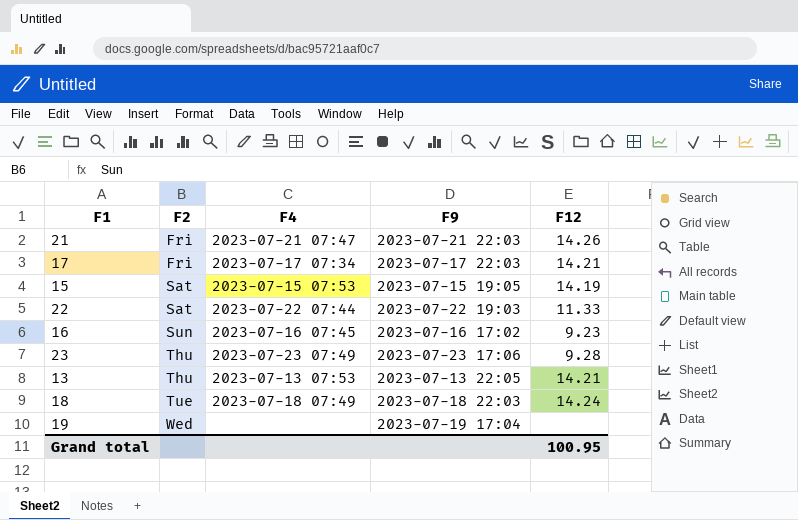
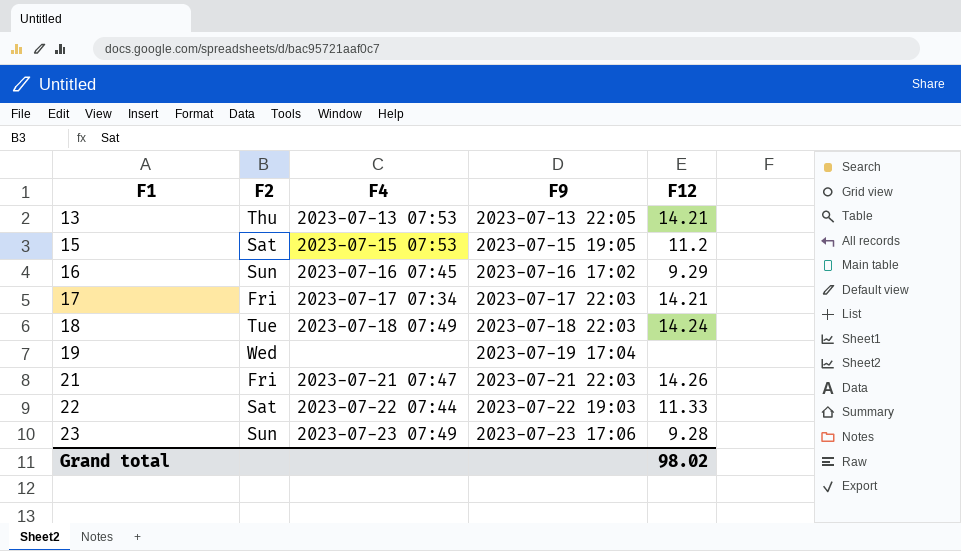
row order: F2 ascending -> F1 ascending
15 | F12: 14.19 -> 11.2
16 | F12: 9.23 -> 9.29
23 | F2: Thu -> Sun
Grand total | F12: 100.95 -> 98.02

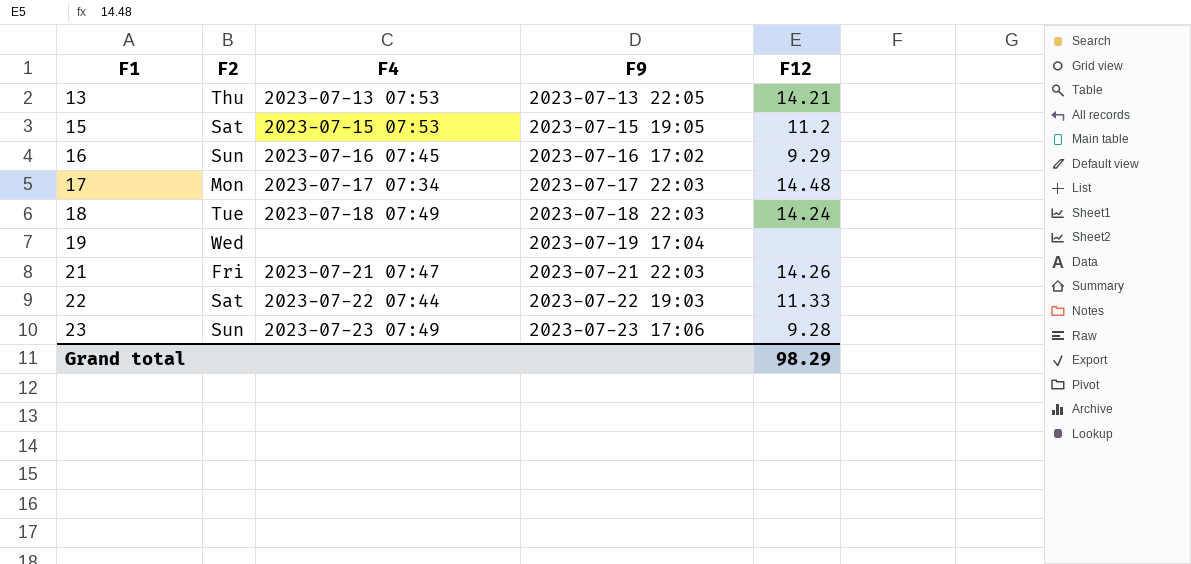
17 | F2: Fri -> Mon
17 | F12: 14.21 -> 14.48
Grand total | F12: 98.02 -> 98.29

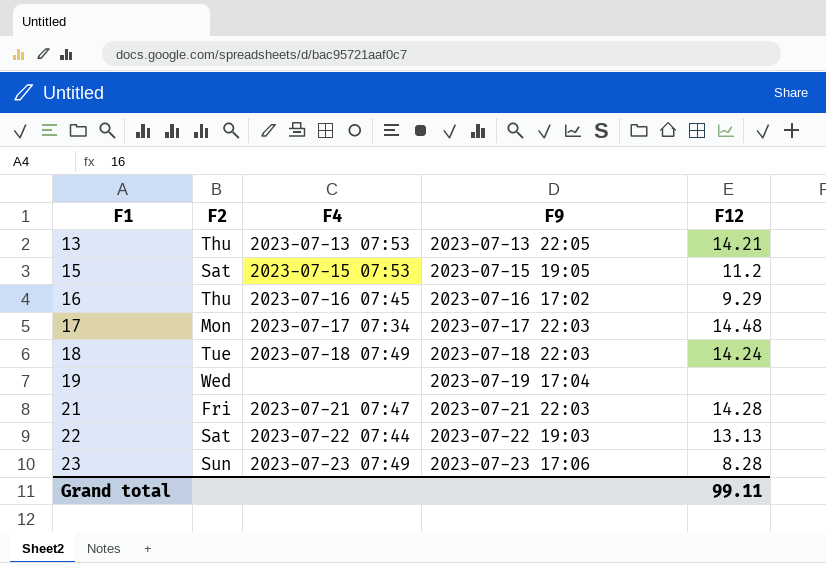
16 | F2: Sun -> Thu
21 | F12: 14.26 -> 14.28
22 | F12: 11.33 -> 13.13
23 | F12: 9.28 -> 8.28
Grand total | F12: 98.29 -> 99.11

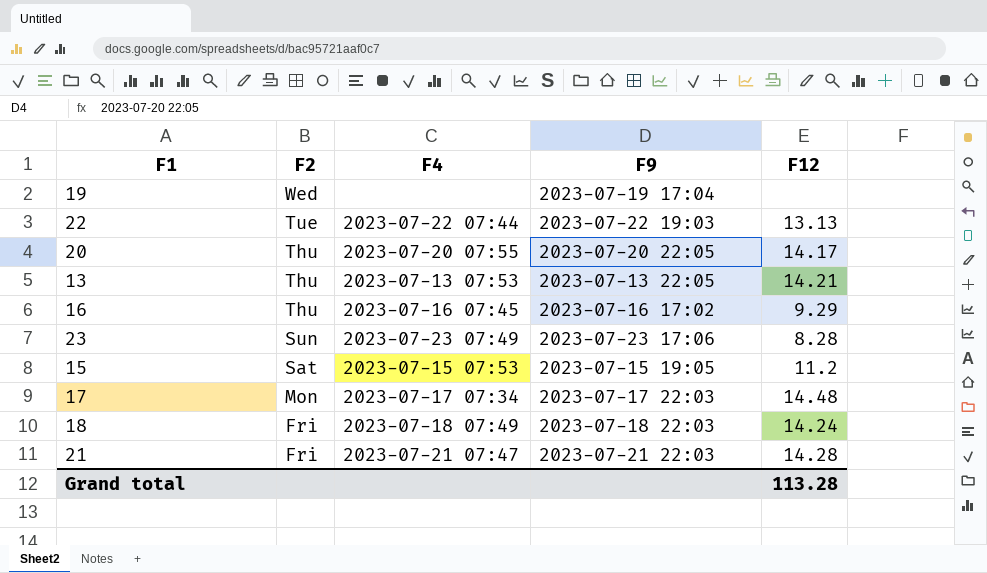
row order: F1 ascending -> F2 descending
22 | F2: Sat -> Tue
row 20: none -> Thu | 2023-07-20 07:55 | 2023-07-20 22:05 | 14.17
18 | F2: Tue -> Fri
Grand total | F12: 99.11 -> 113.28

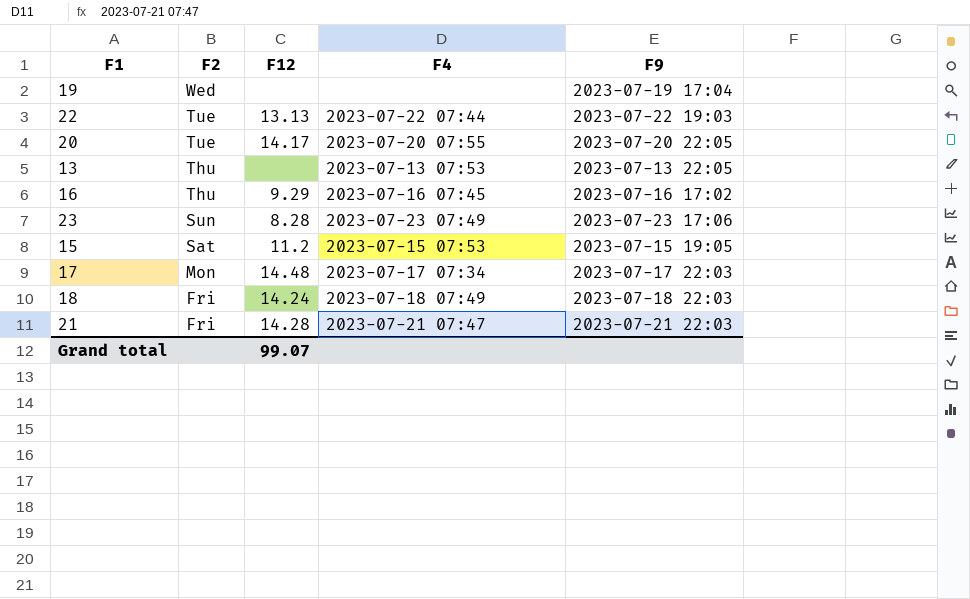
column F12 | position: 5 -> 3
20 | F2: Thu -> Tue
13 | F12: 14.21 -> none
Grand total | F12: 113.28 -> 99.07

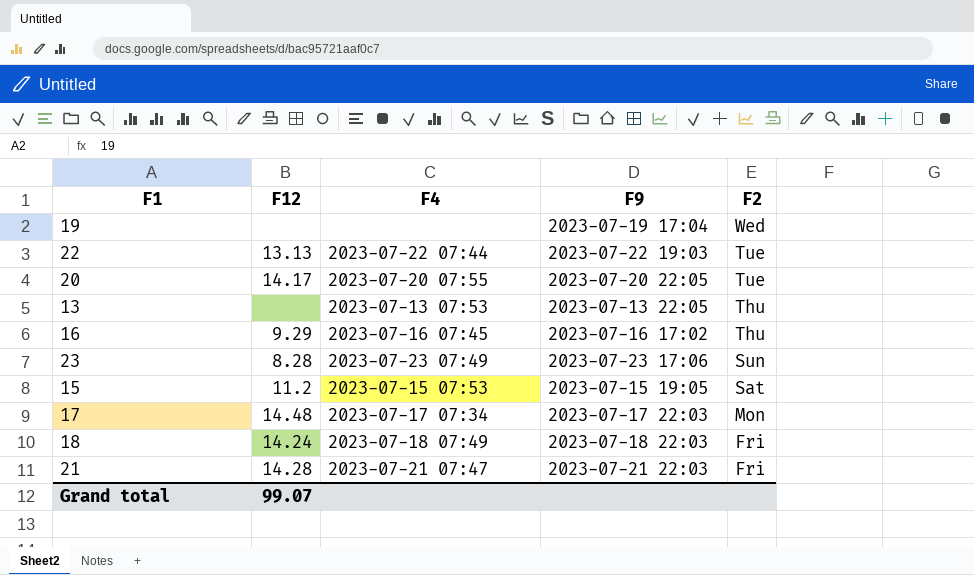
column F2 | position: 2 -> 5

